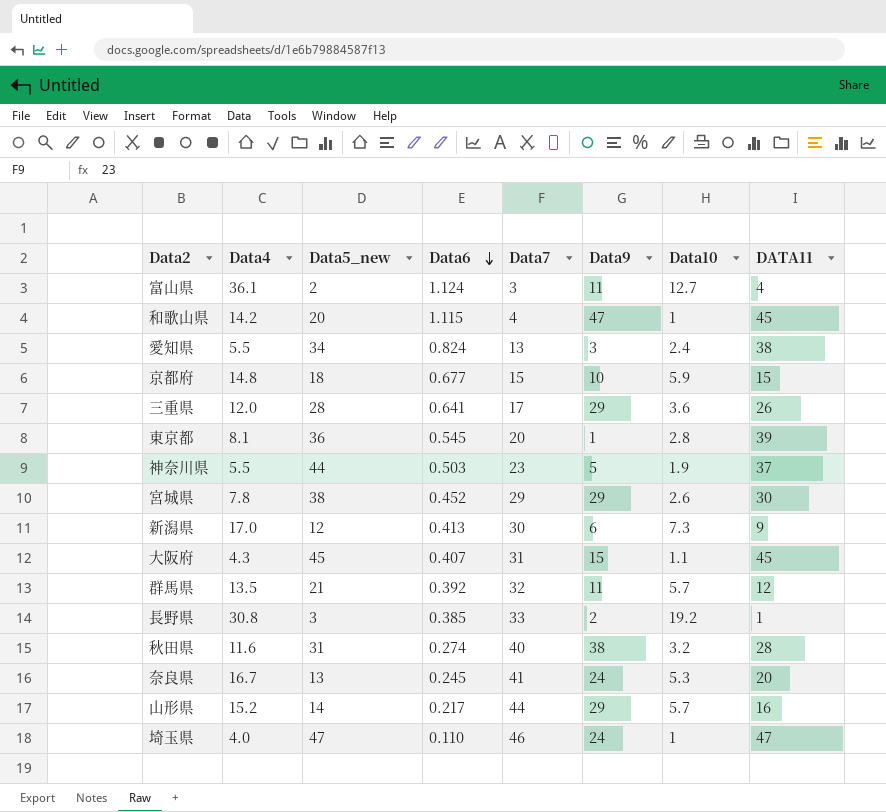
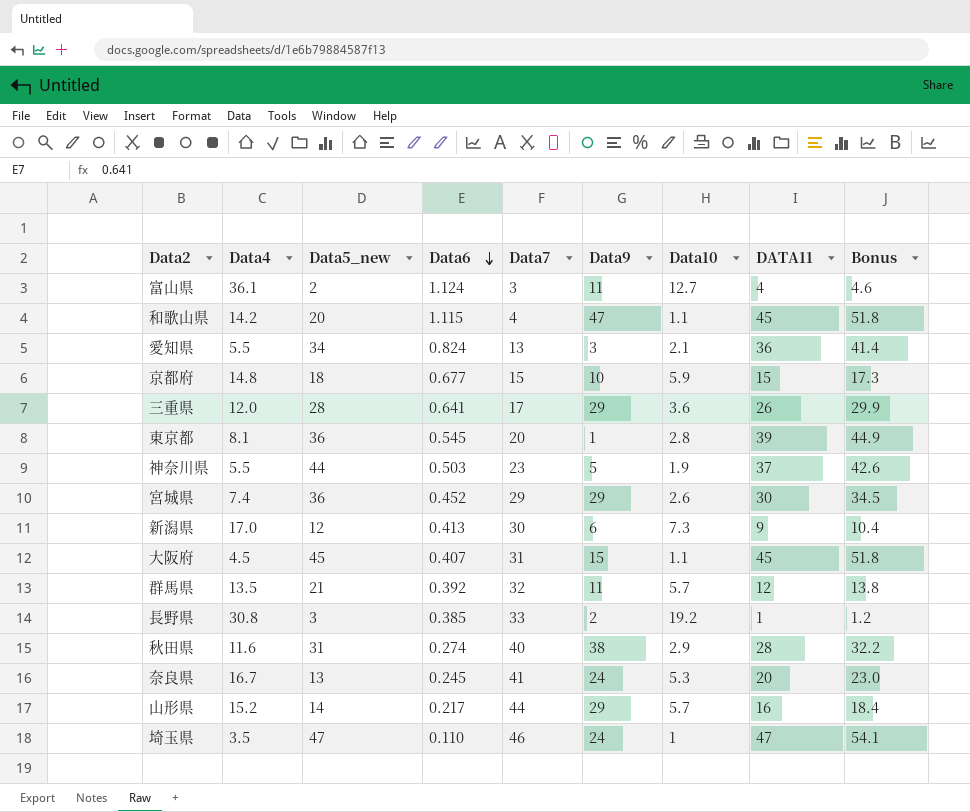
column Bonus | formula: none -> [DATA11] * 1.15
和歌山県 | Data10: 1 -> 1.1
愛知県 | Data10: 2.4 -> 2.1
愛知県 | DATA11: 38 -> 36
宮城県 | Data4: 7.8 -> 7.4
宮城県 | Data5_new: 38 -> 36
大阪府 | Data4: 4.3 -> 4.5
秋田県 | Data10: 3.2 -> 2.9
埼玉県 | Data4: 4.0 -> 3.5

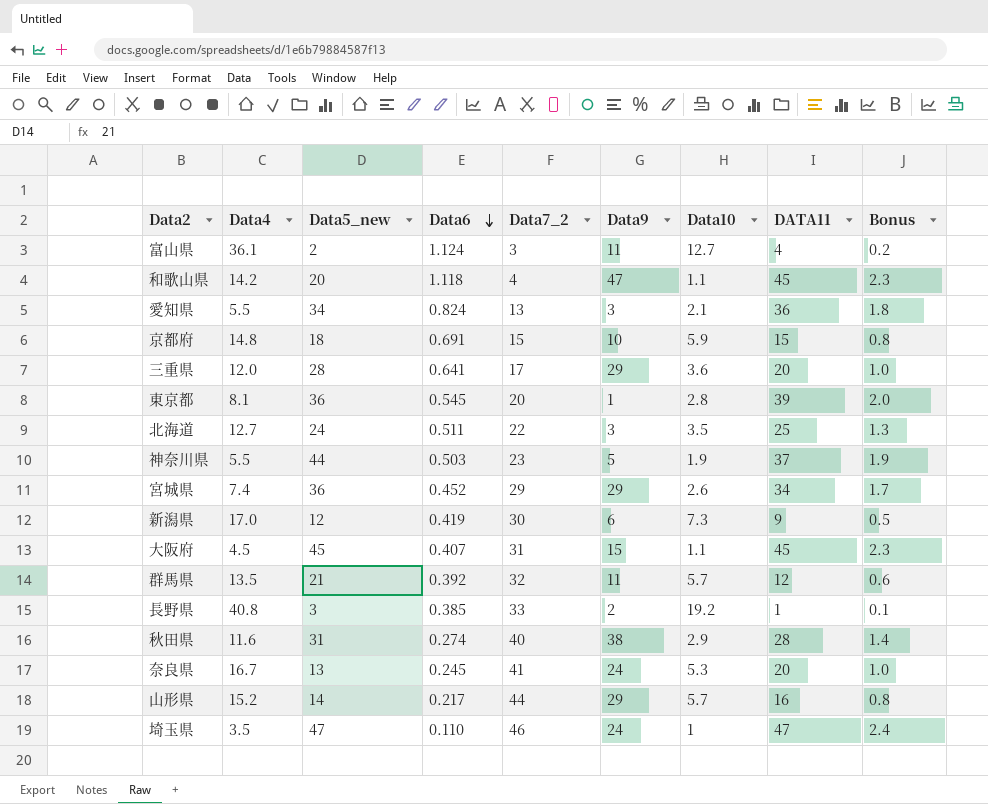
column name: Data7 -> Data7_2
column Bonus | formula: [DATA11] * 1.15 -> [DATA11] * 0.05
和歌山県 | Data6: 1.115 -> 1.118
京都府 | Data6: 0.677 -> 0.691
三重県 | DATA11: 26 -> 20
row 北海道: none -> 12.7 | 24 | 0.511 | 22 | 3 | 3.5 | 25 | 1.3
宮城県 | DATA11: 30 -> 34
新潟県 | Data6: 0.413 -> 0.419
長野県 | Data4: 30.8 -> 40.8

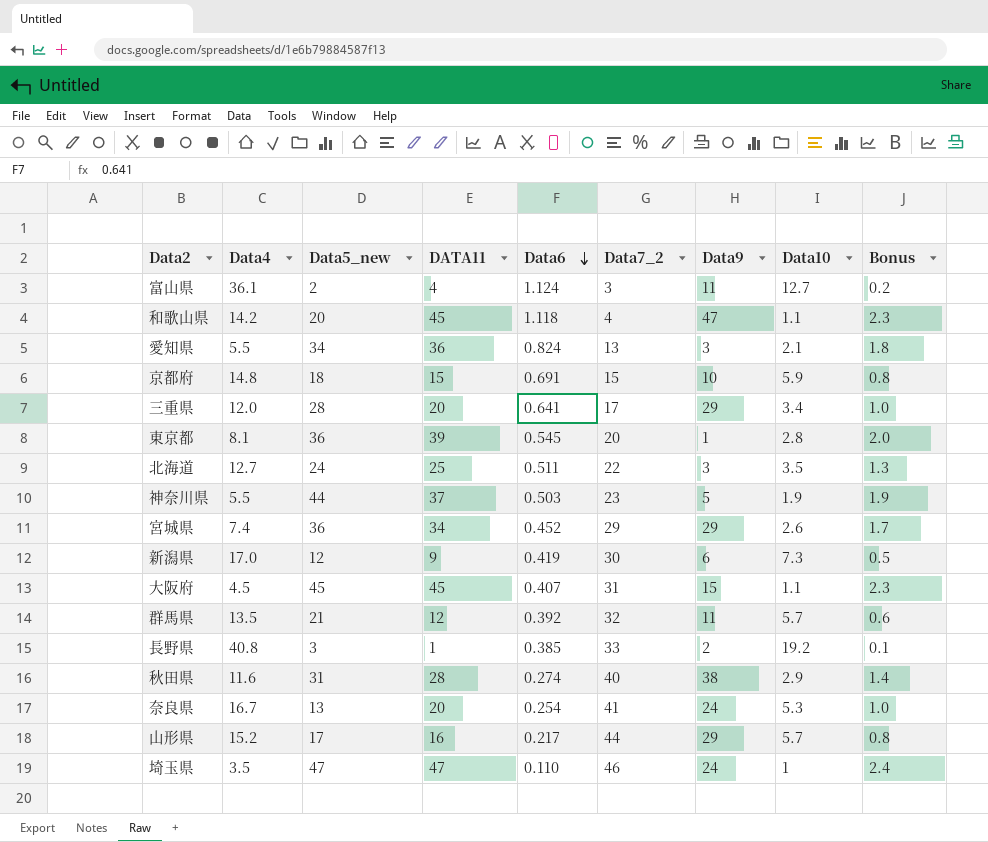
column DATA11 | position: 8 -> 4
三重県 | Data10: 3.6 -> 3.4
奈良県 | Data6: 0.245 -> 0.254
山形県 | Data5_new: 14 -> 17

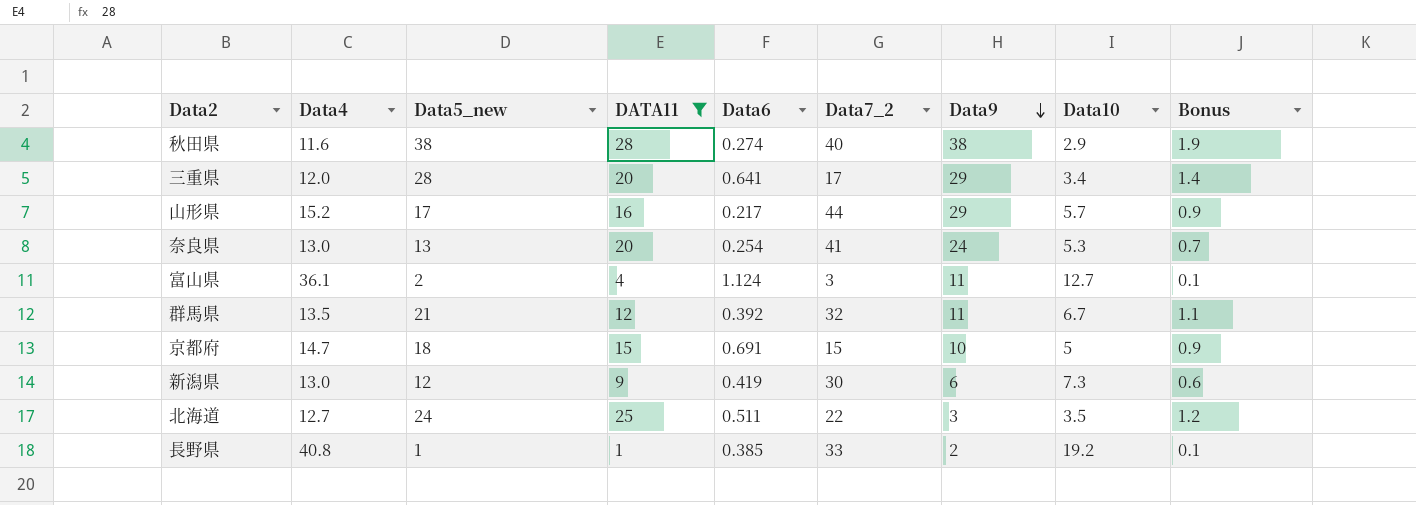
filter: none -> DATA11 <= 28
row order: Data6 descending -> Data9 descending
column Bonus | formula: [DATA11] * 0.05 -> [Data5_new] * 0.05
秋田県 | Data5_new: 31 -> 38
奈良県 | Data4: 16.7 -> 13.0
群馬県 | Data10: 5.7 -> 6.7
京都府 | Data4: 14.8 -> 14.7
京都府 | Data10: 5.9 -> 5
新潟県 | Data4: 17.0 -> 13.0
長野県 | Data5_new: 3 -> 1

